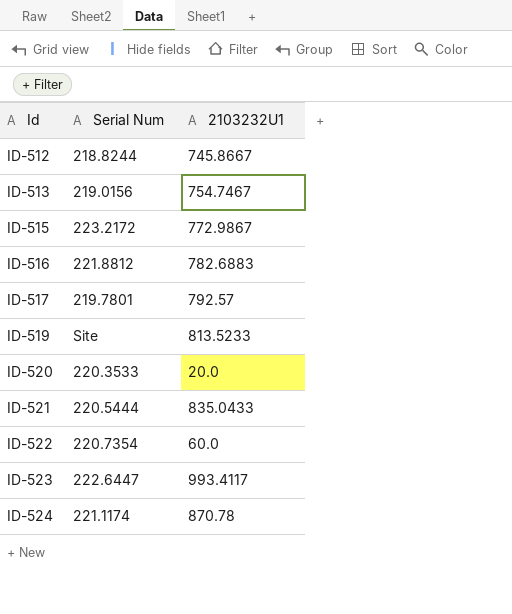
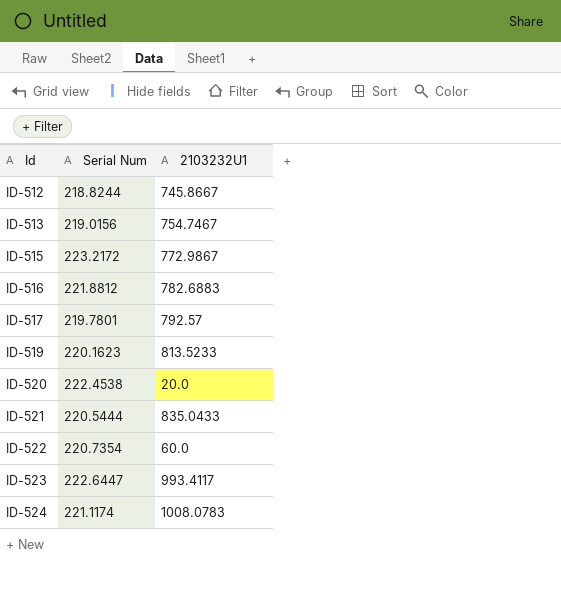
ID-519 | Serial Num: Site -> 220.1623
ID-520 | Serial Num: 220.3533 -> 222.4538
ID-524 | 2103232U1: 870.78 -> 1008.0783

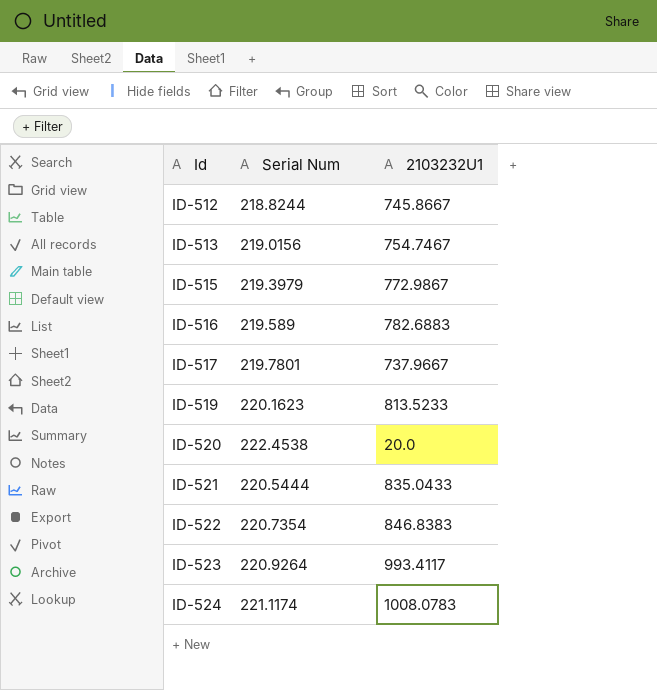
ID-515 | Serial Num: 223.2172 -> 219.3979
ID-516 | Serial Num: 221.8812 -> 219.589
ID-517 | 2103232U1: 792.57 -> 737.9667
ID-522 | 2103232U1: 60.0 -> 846.8383
ID-523 | Serial Num: 222.6447 -> 220.9264

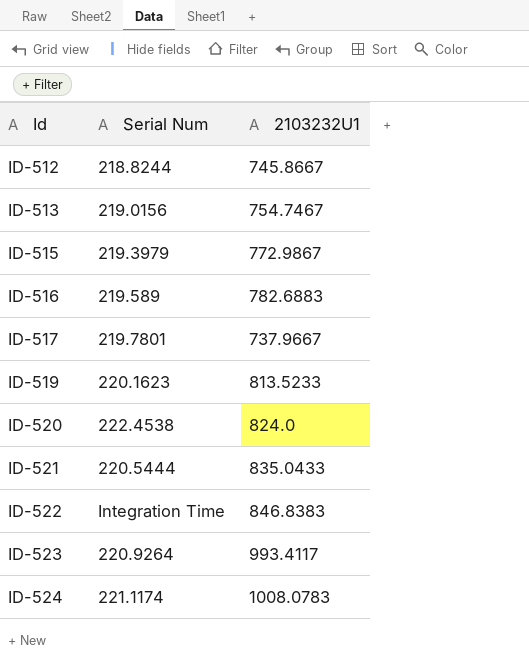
ID-520 | 2103232U1: 20.0 -> 824.0
ID-522 | Serial Num: 220.7354 -> Integration Time

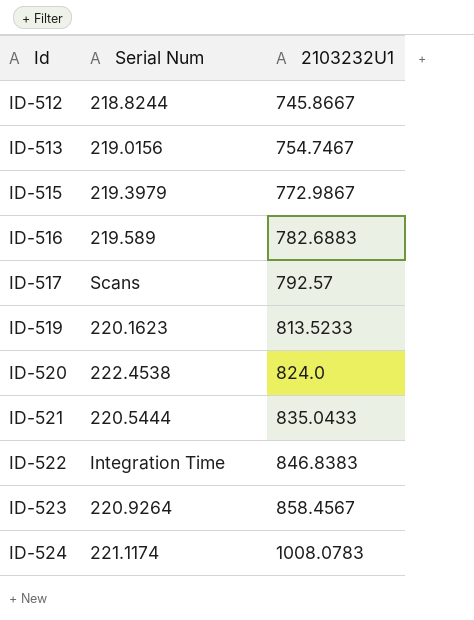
ID-517 | Serial Num: 219.7801 -> Scans
ID-517 | 2103232U1: 737.9667 -> 792.57
ID-523 | 2103232U1: 993.4117 -> 858.4567

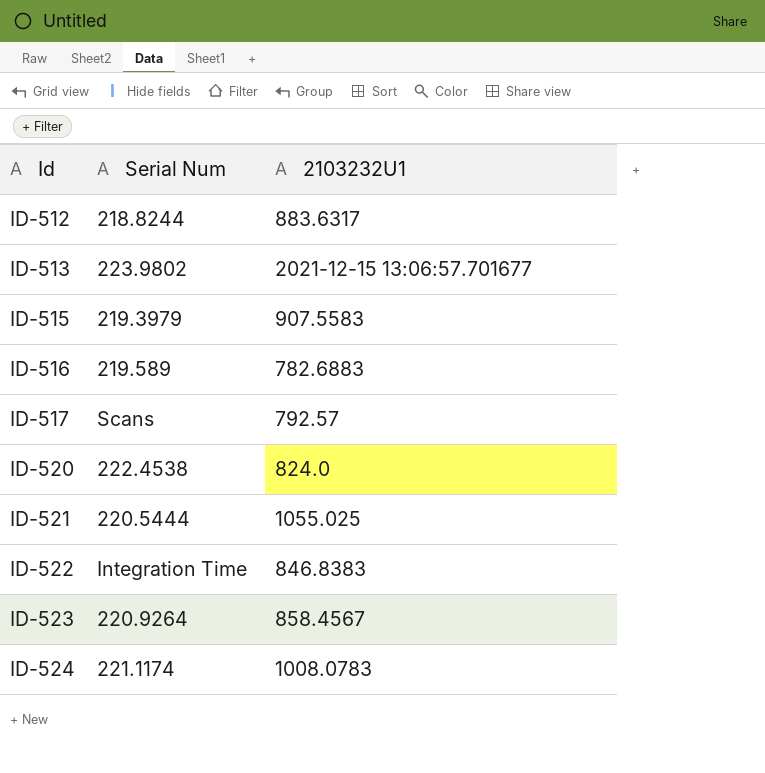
row ID-519: 220.1623 | 813.5233 -> none
ID-512 | 2103232U1: 745.8667 -> 883.6317
ID-513 | Serial Num: 219.0156 -> 223.9802
ID-513 | 2103232U1: 754.7467 -> 2021-12-15 13:06:57.701677
ID-515 | 2103232U1: 772.9867 -> 907.5583
ID-521 | 2103232U1: 835.0433 -> 1055.025

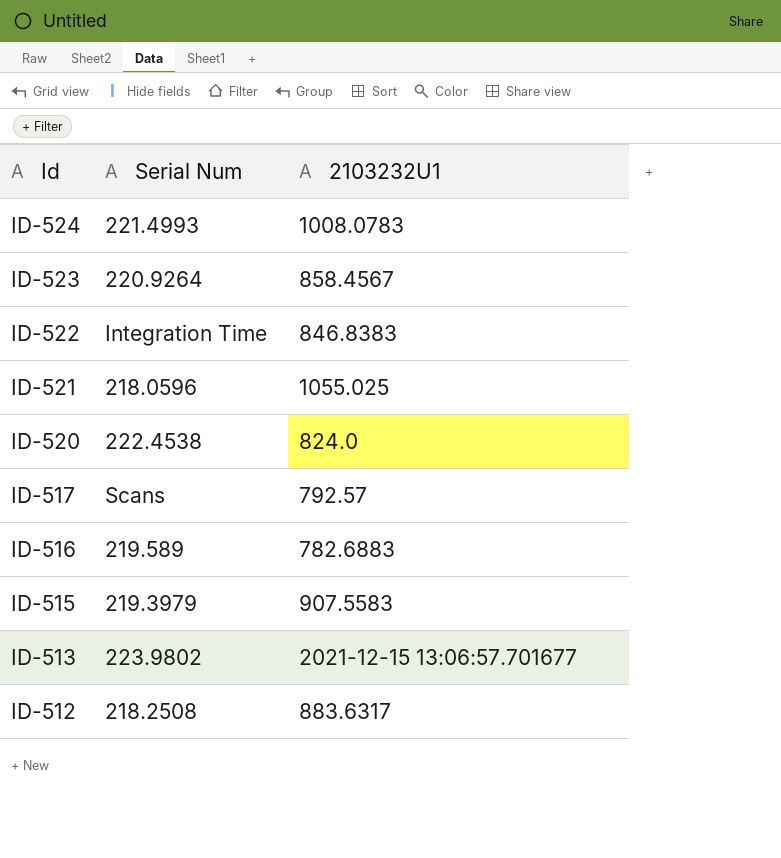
row order: Id ascending -> Id descending
ID-524 | Serial Num: 221.1174 -> 221.4993
ID-521 | Serial Num: 220.5444 -> 218.0596
ID-512 | Serial Num: 218.8244 -> 218.2508

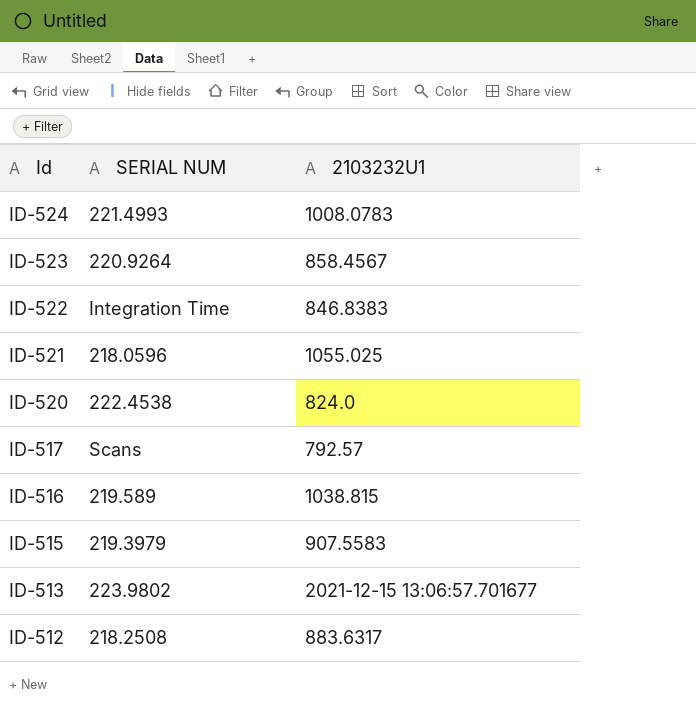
column name: Serial Num -> SERIAL NUM
ID-516 | 2103232U1: 782.6883 -> 1038.815

